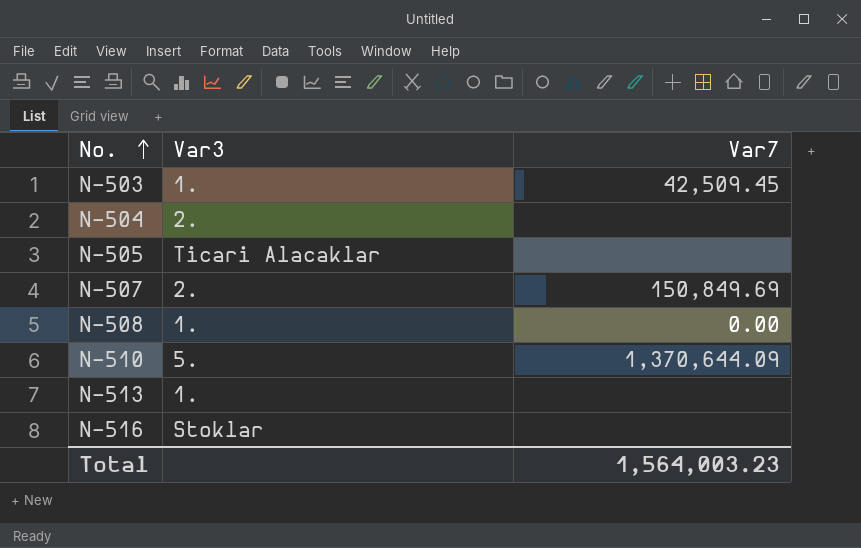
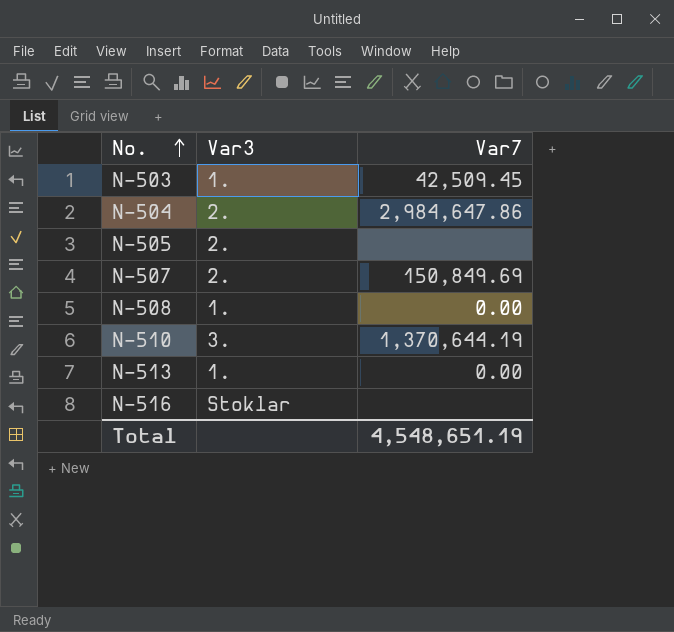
N-504 | Var7: none -> 2,984,647.86
N-505 | Var3: Ticari Alacaklar -> 2.
N-510 | Var3: 5. -> 3.
N-510 | Var7: 1,370,644.09 -> 1,370,644.19
N-513 | Var7: none -> 0.00
Total | Var7: 1,564,003.23 -> 4,548,651.19

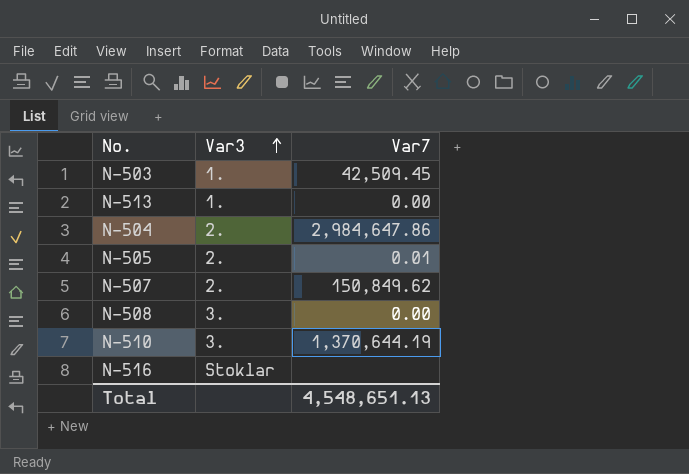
row order: No. ascending -> Var3 ascending
N-505 | Var7: none -> 0.01
N-507 | Var7: 150,849.69 -> 150,849.62
N-508 | Var3: 1. -> 3.
Total | Var7: 4,548,651.19 -> 4,548,651.13

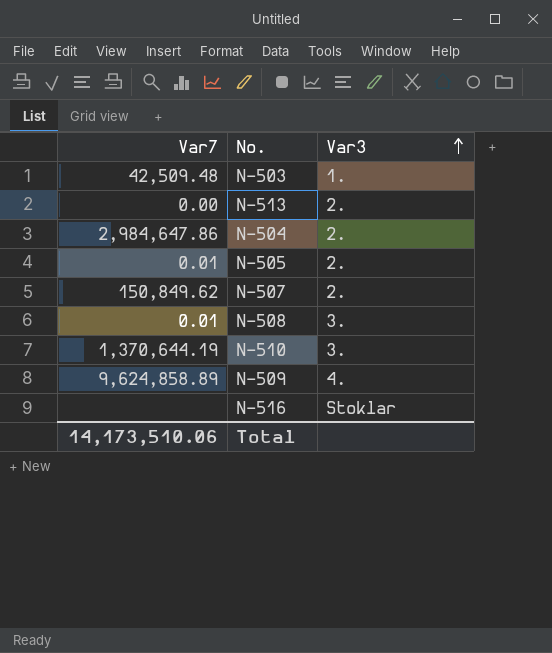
column Var7 | position: 3 -> 1
N-503 | Var7: 42,509.45 -> 42,509.48
N-513 | Var3: 1. -> 2.
N-508 | Var7: 0.00 -> 0.01
row N-509: none -> 9,624,858.89 | 4.
Total | Var7: 4,548,651.13 -> 14,173,510.06

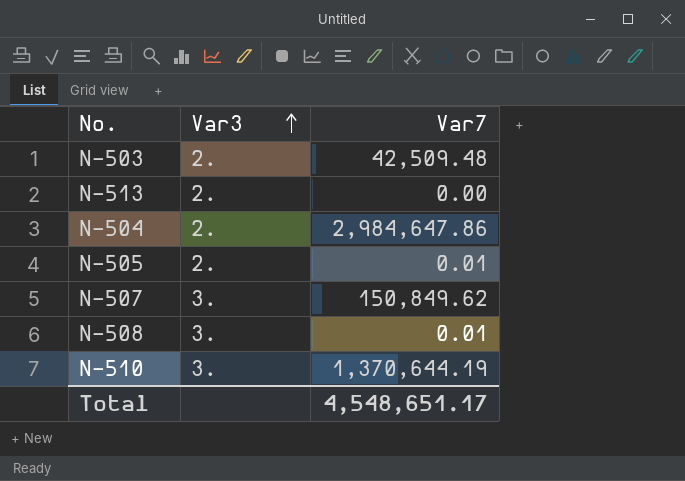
column Var7 | position: 1 -> 3
row N-509: 9,624,858.89 | 4. -> none
row N-516: none | Stoklar -> none
N-503 | Var3: 1. -> 2.
N-507 | Var3: 2. -> 3.
Total | Var7: 14,173,510.06 -> 4,548,651.17

